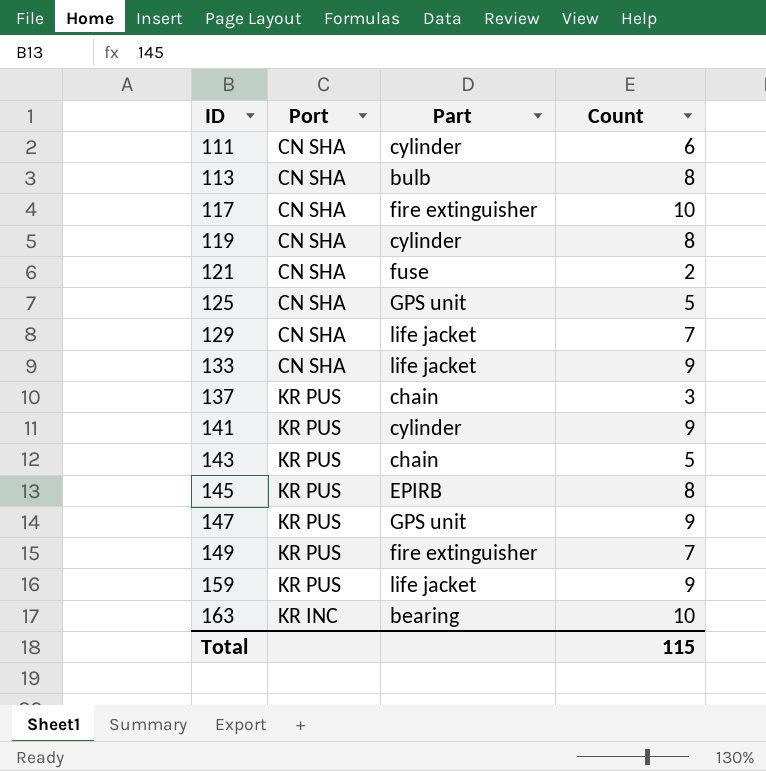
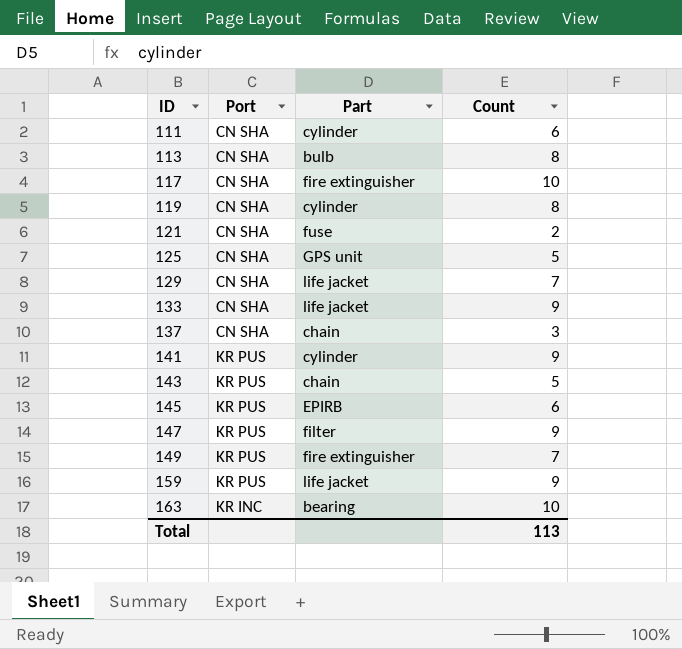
137 | Port: KR PUS -> CN SHA
145 | Count: 8 -> 6
147 | Part: GPS unit -> filter
Total | Count: 115 -> 113

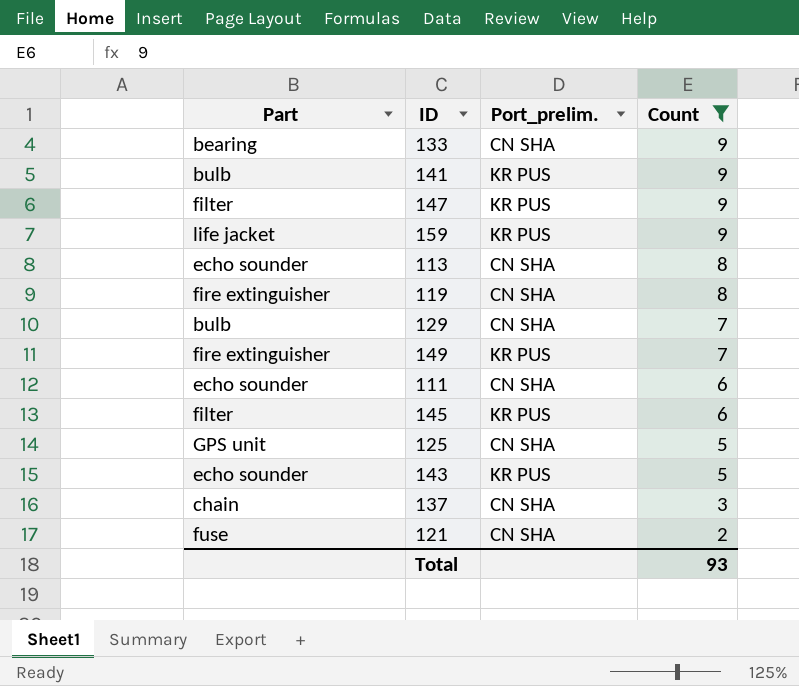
filter: none -> Count != 10
row order: ID ascending -> Count descending
column Part | position: 3 -> 1
column name: Port -> Port_prelim.
133 | Part: life jacket -> bearing
141 | Part: cylinder -> bulb
113 | Part: bulb -> echo sounder
119 | Part: cylinder -> fire extinguisher
129 | Part: life jacket -> bulb
111 | Part: cylinder -> echo sounder
145 | Part: EPIRB -> filter
143 | Part: chain -> echo sounder
Total | Count: 113 -> 93

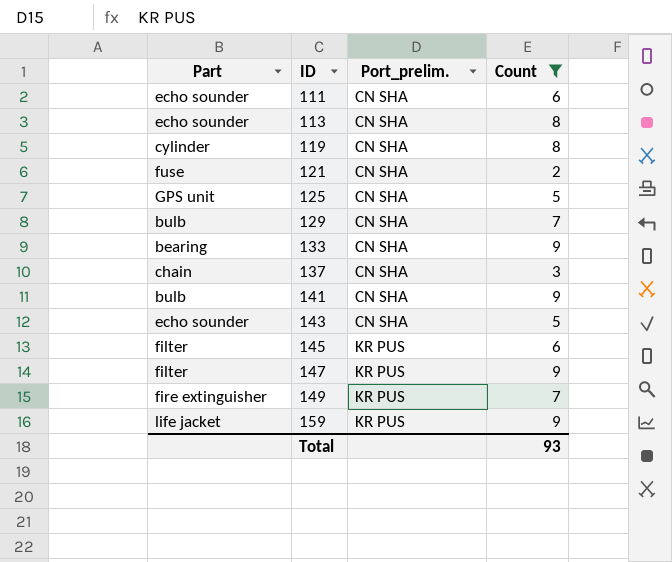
row order: Count descending -> ID ascending
119 | Part: fire extinguisher -> cylinder
141 | Port_prelim.: KR PUS -> CN SHA
143 | Port_prelim.: KR PUS -> CN SHA

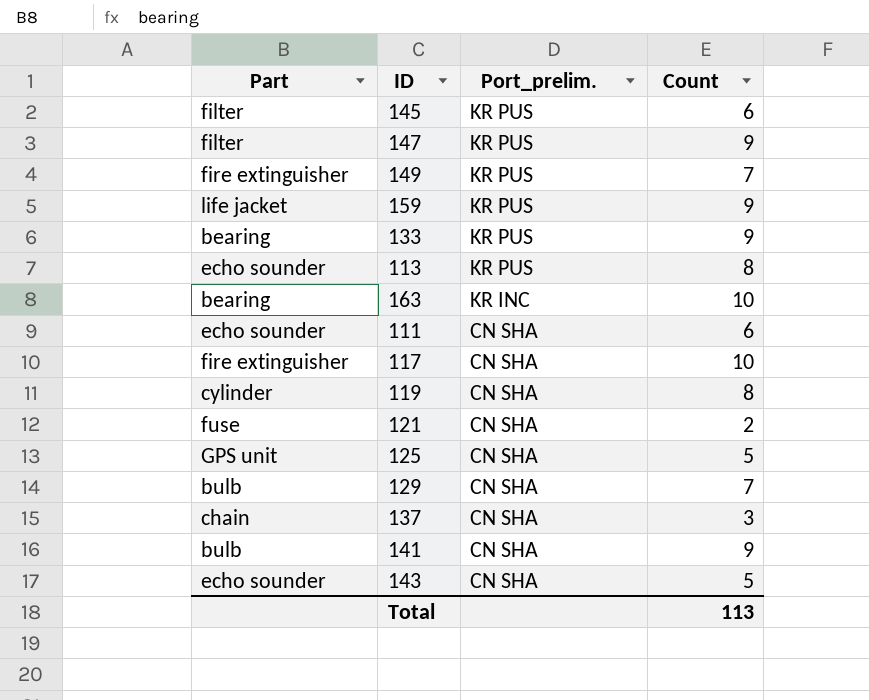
filter: Count != 10 -> none
row order: ID ascending -> Port_prelim. descending
133 | Port_prelim.: CN SHA -> KR PUS
113 | Port_prelim.: CN SHA -> KR PUS
Total | Count: 93 -> 113

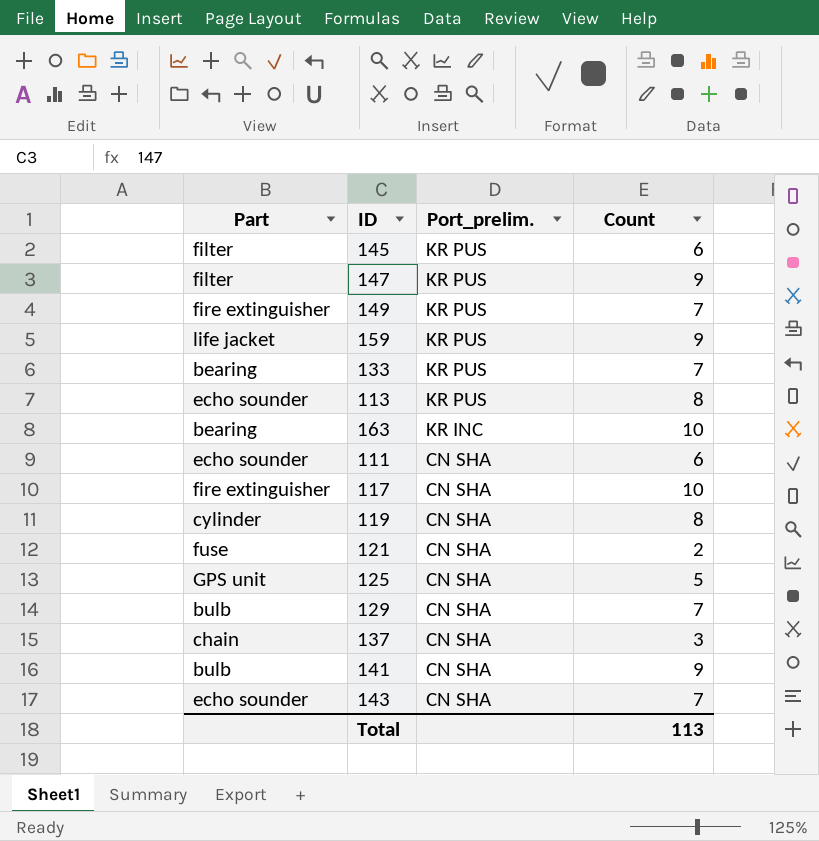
133 | Count: 9 -> 7
143 | Count: 5 -> 7

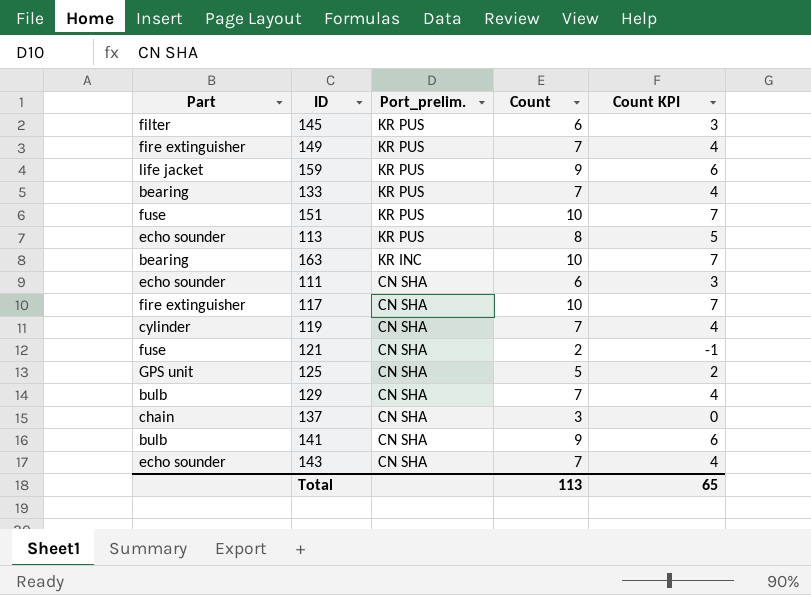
column Count KPI | formula: none -> [Count] - 3
row 147: filter | KR PUS | 9 -> none
row 151: none -> fuse | KR PUS | 10 | 7
119 | Count: 8 -> 7

